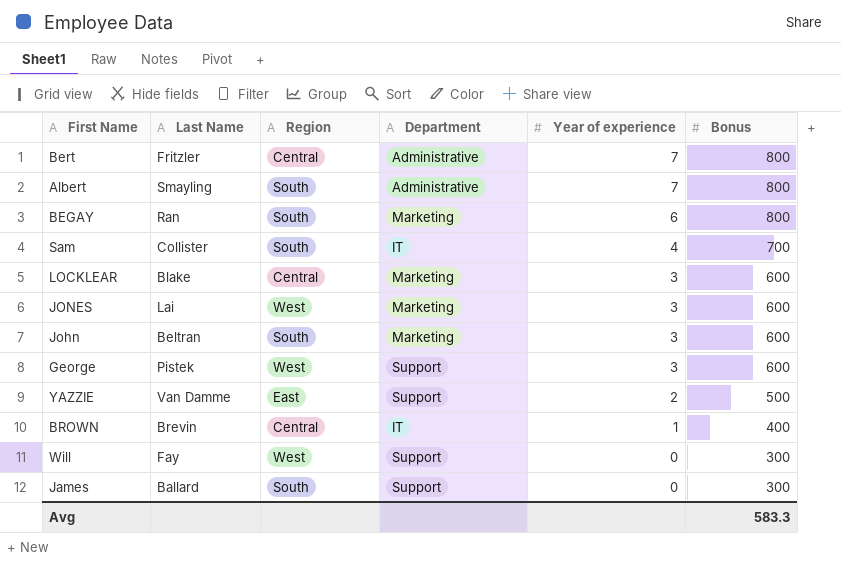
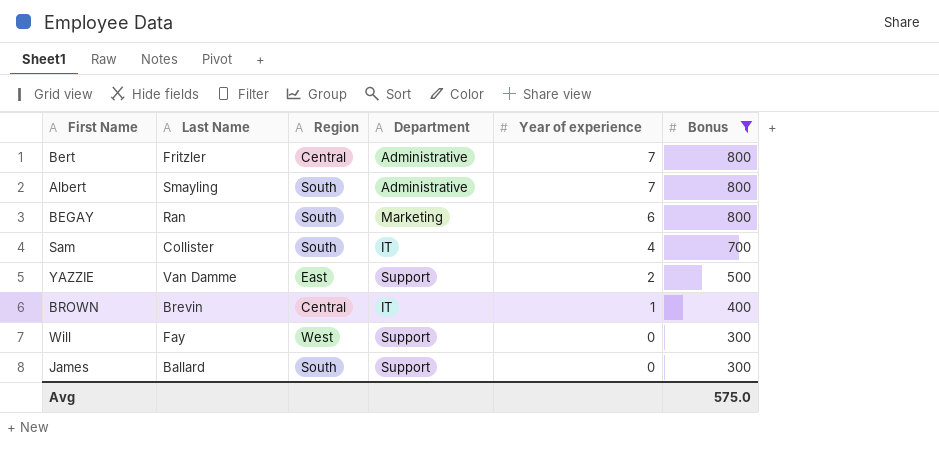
filter: none -> Bonus != 600
Avg | Bonus: 583.3 -> 575.0

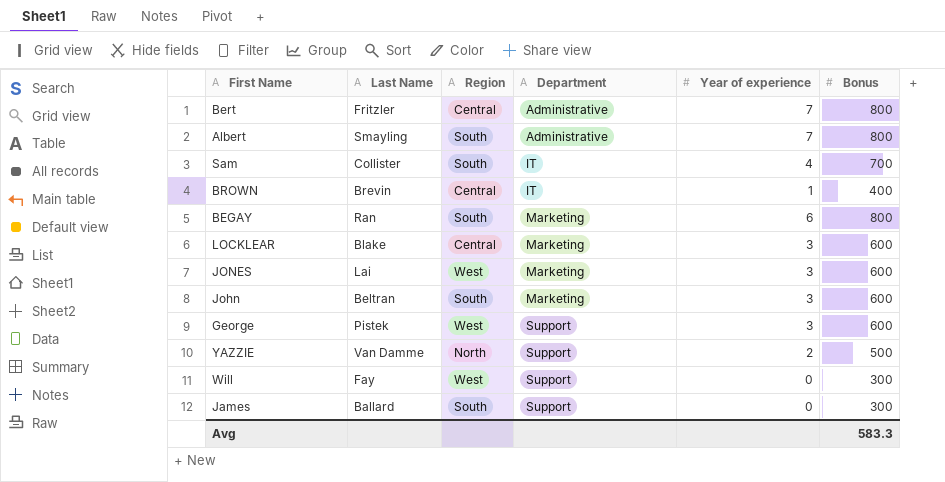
filter: Bonus != 600 -> none
row order: Year of experience descending -> Department ascending
YAZZIE | Region: East -> North
Avg | Bonus: 575.0 -> 583.3

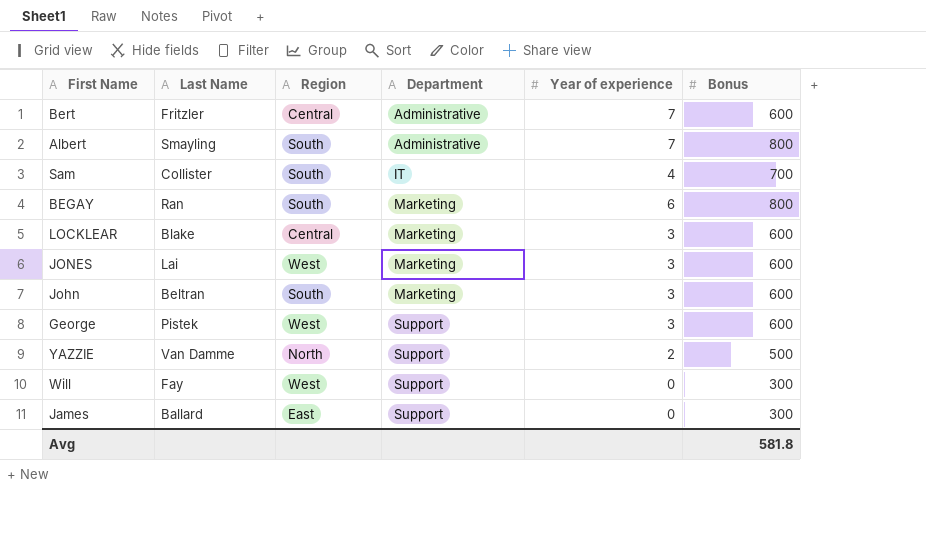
row BROWN: Brevin | Central | IT | 1 | 400 -> none
Bert | Bonus: 800 -> 600
James | Region: South -> East
Avg | Bonus: 583.3 -> 581.8

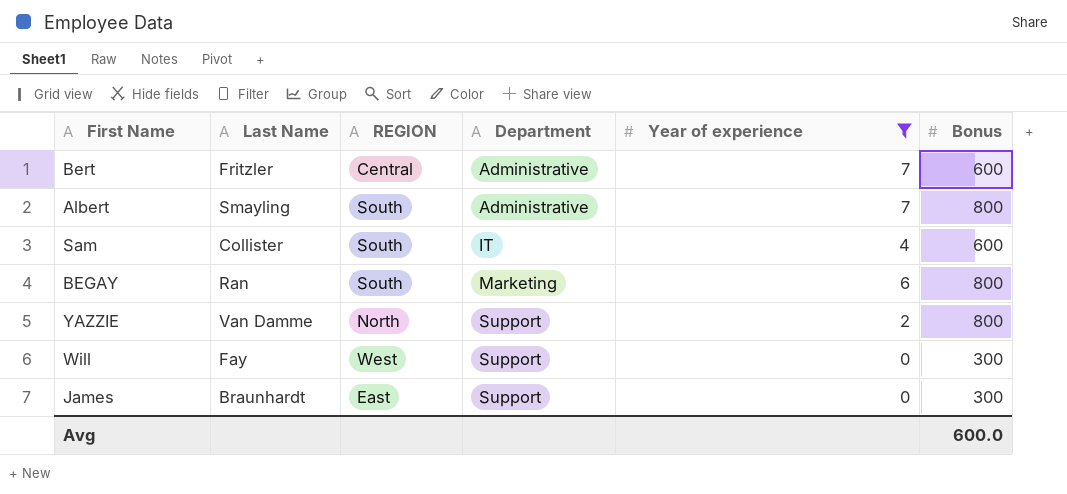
filter: none -> Year of experience != 3
column name: Region -> REGION
Sam | Bonus: 700 -> 600
YAZZIE | Bonus: 500 -> 800
James | Last Name: Ballard -> Braunhardt
Avg | Bonus: 581.8 -> 600.0

